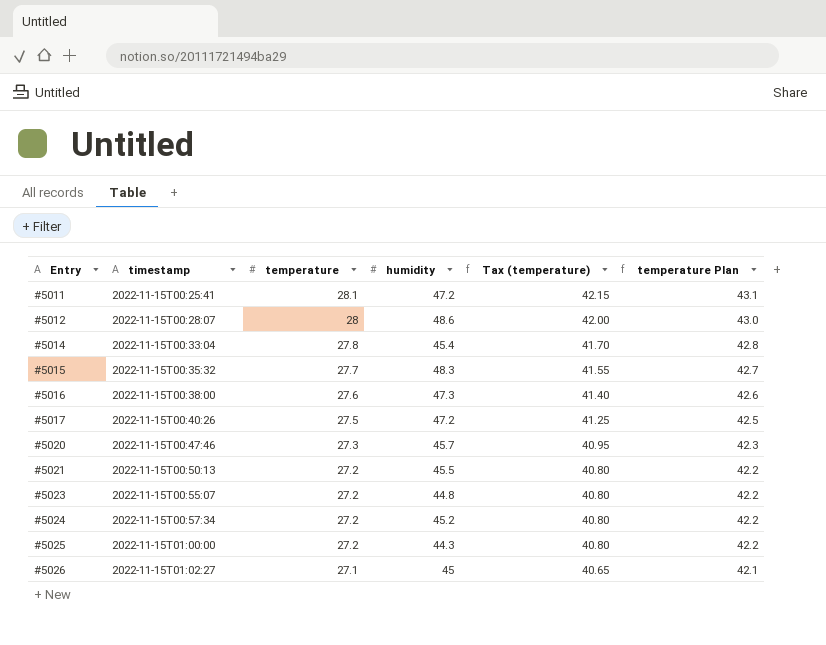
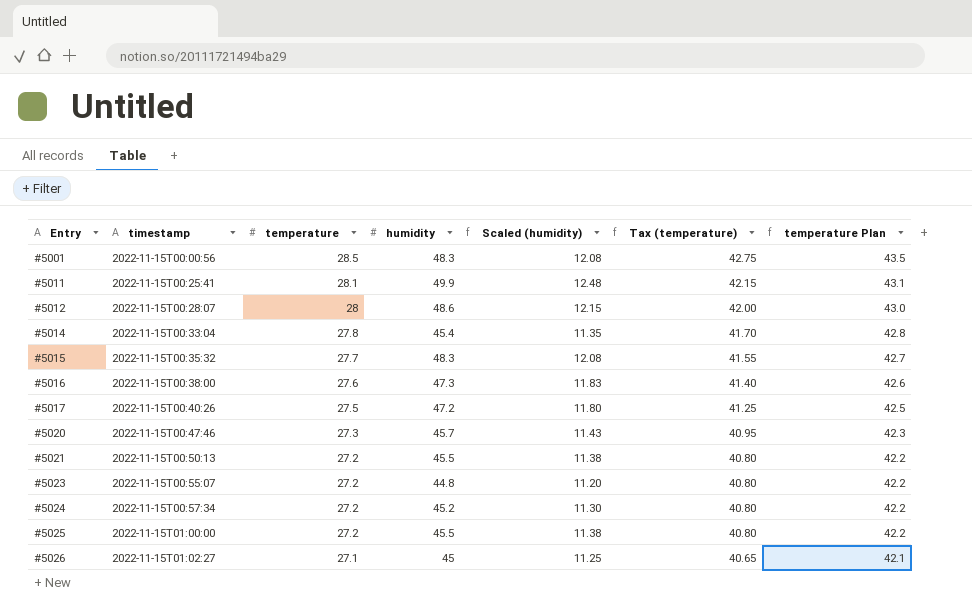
column Scaled (humidity) | formula: none -> [humidity] * 0.25
row #5001: none -> 2022-11-15T00:00:56 | 28.5 | 48.3 | 12.08 | 42.75 | 43.5
#5011 | humidity: 47.2 -> 49.9
#5025 | humidity: 44.3 -> 45.5

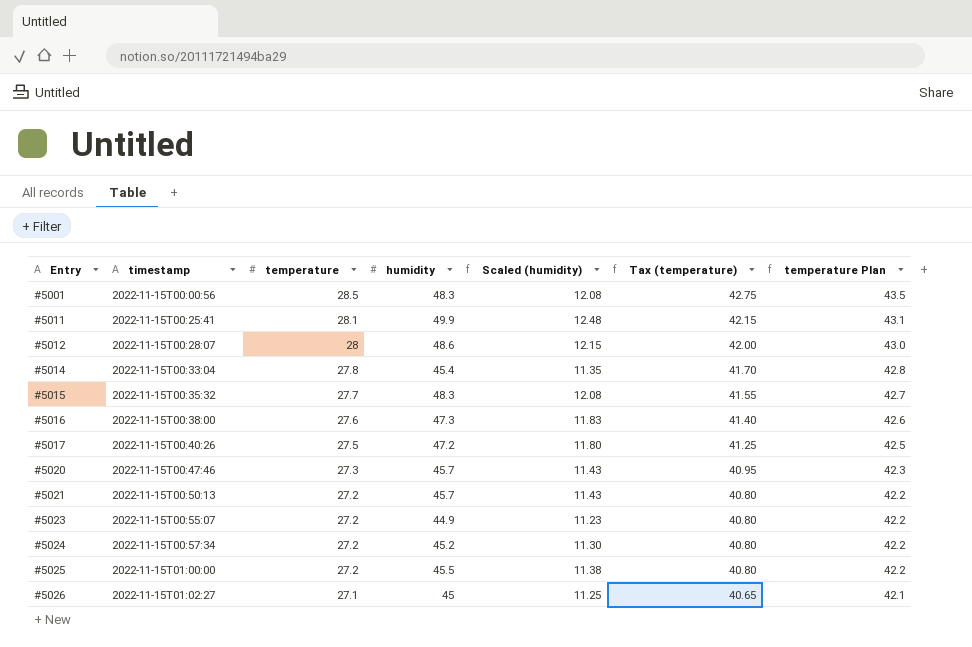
#5021 | humidity: 45.5 -> 45.7
#5021 | Scaled (humidity): 11.38 -> 11.43
#5023 | humidity: 44.8 -> 44.9
#5023 | Scaled (humidity): 11.20 -> 11.23

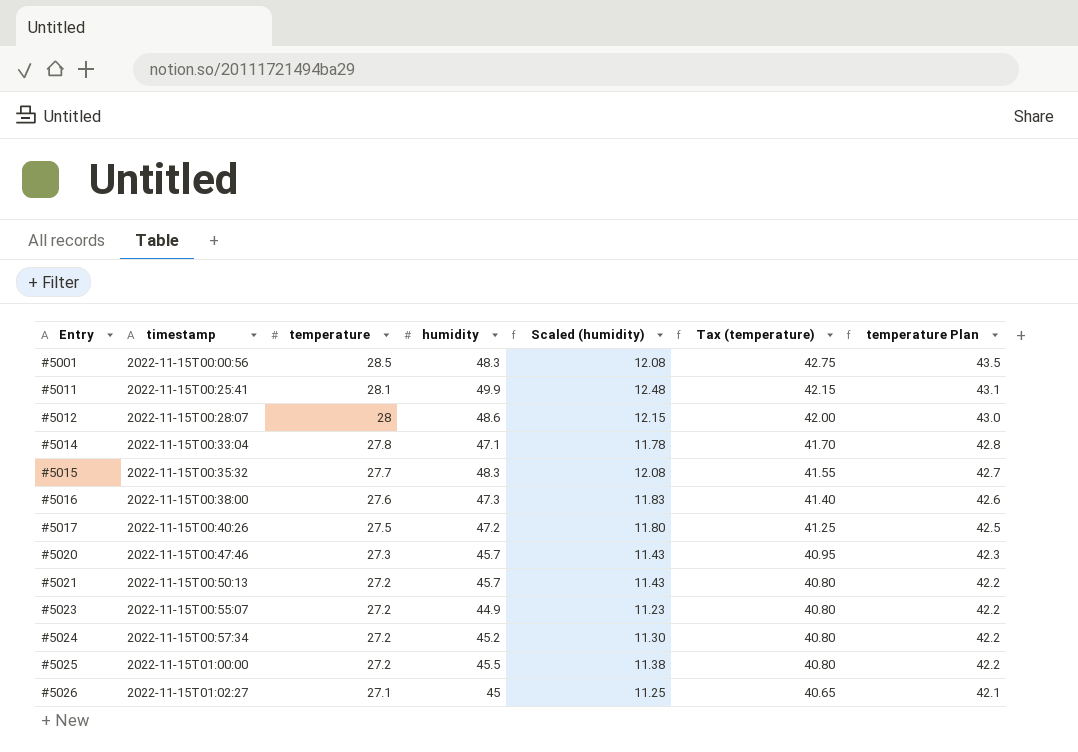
#5014 | humidity: 45.4 -> 47.1
#5014 | Scaled (humidity): 11.35 -> 11.78

